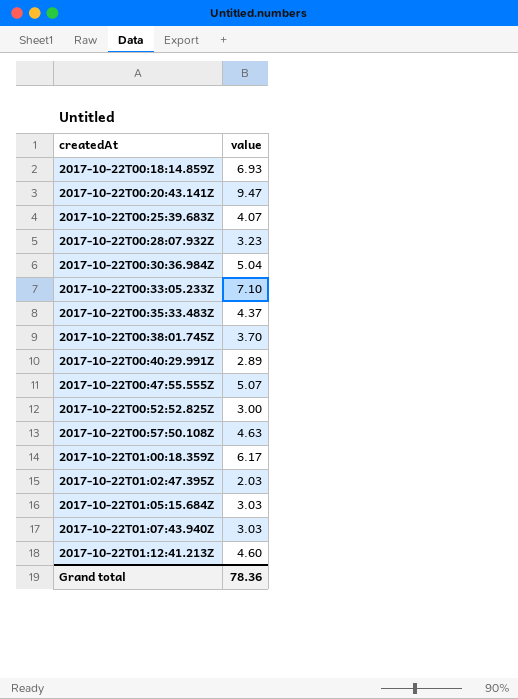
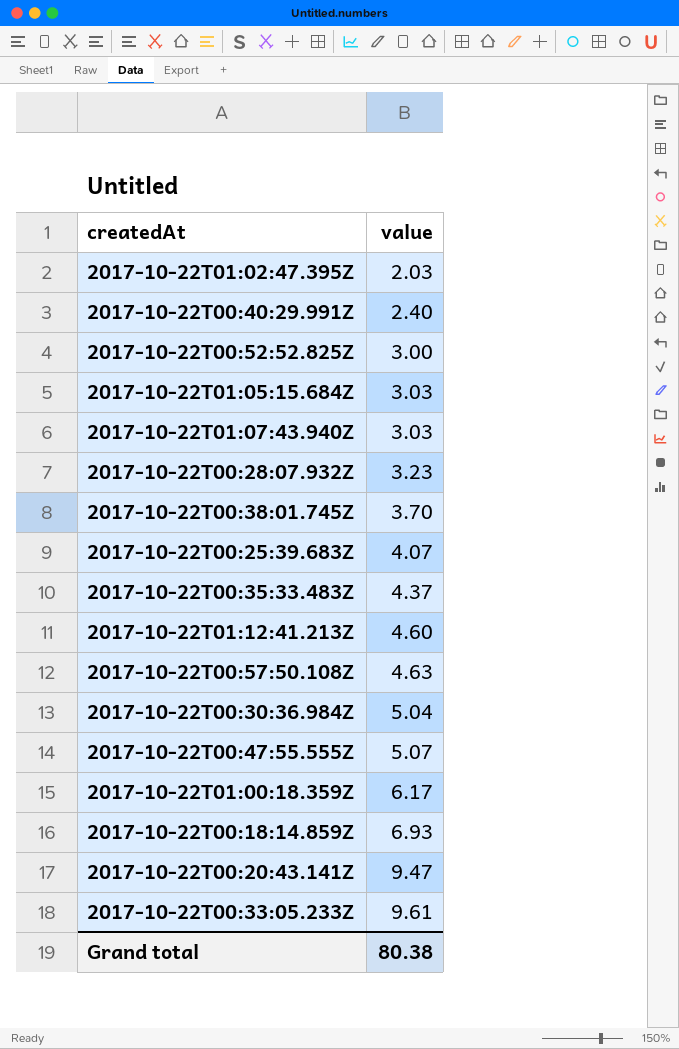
row order: createdAt ascending -> value ascending
2017-10-22T00:40:29.991Z | value: 2.89 -> 2.40
2017-10-22T00:33:05.233Z | value: 7.10 -> 9.61
Grand total | value: 78.36 -> 80.38

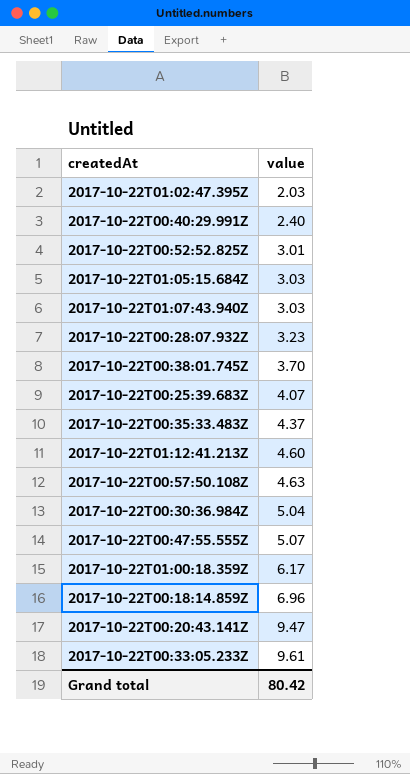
2017-10-22T00:52:52.825Z | value: 3.00 -> 3.01
2017-10-22T00:18:14.859Z | value: 6.93 -> 6.96
Grand total | value: 80.38 -> 80.42

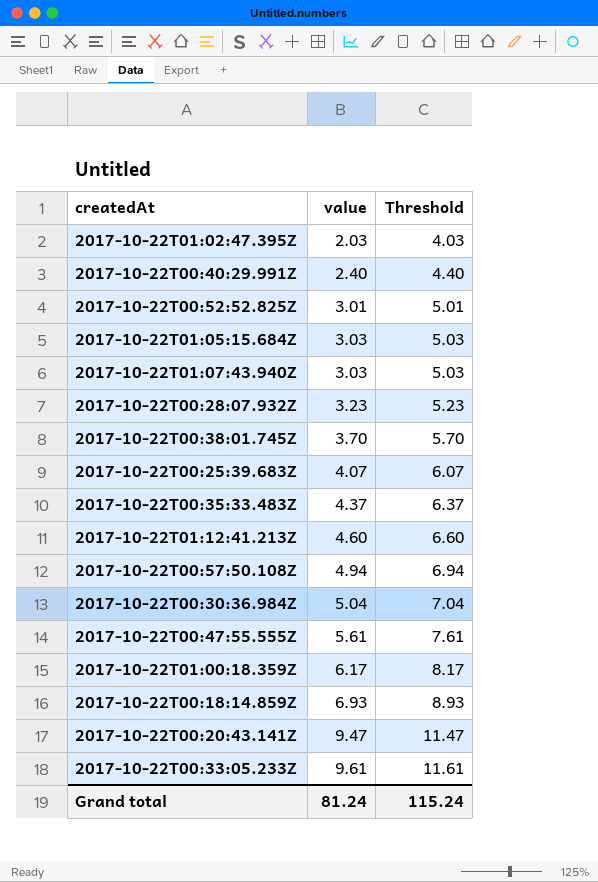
column Threshold | formula: none -> [value] + 2
2017-10-22T00:57:50.108Z | value: 4.63 -> 4.94
2017-10-22T00:47:55.555Z | value: 5.07 -> 5.61
2017-10-22T00:18:14.859Z | value: 6.96 -> 6.93
Grand total | value: 80.42 -> 81.24

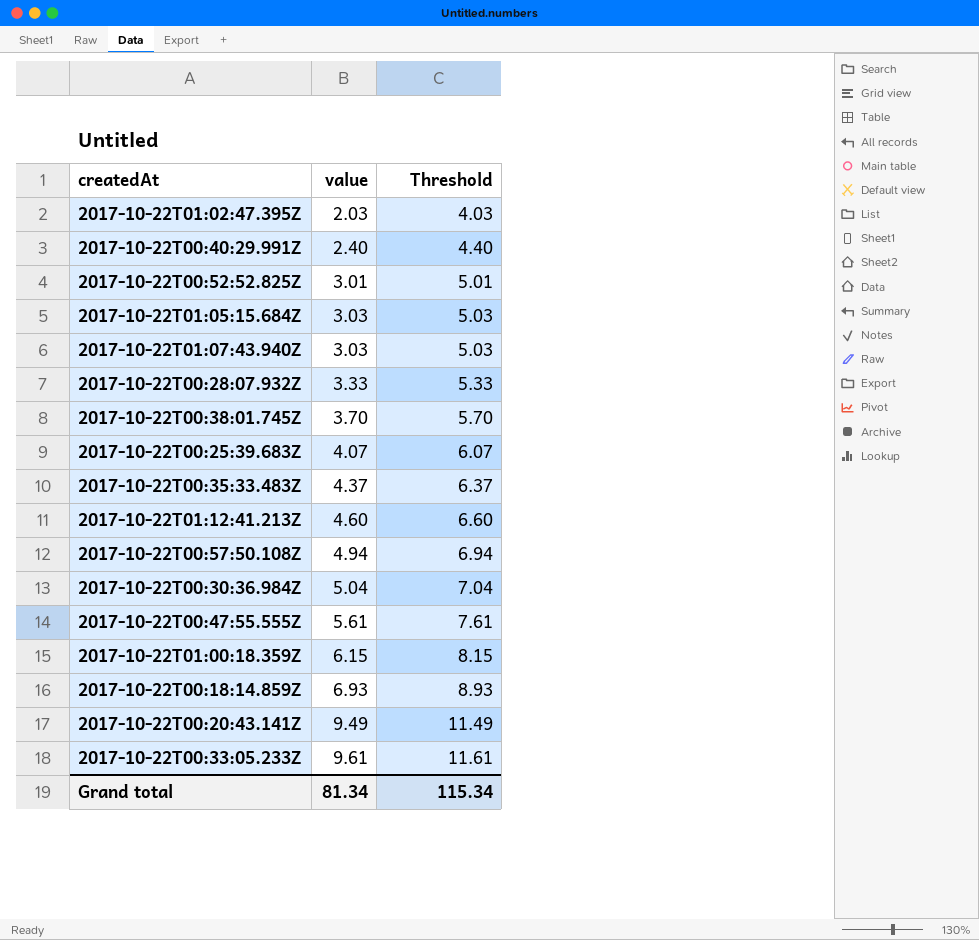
2017-10-22T00:28:07.932Z | value: 3.23 -> 3.33
2017-10-22T00:28:07.932Z | Threshold: 5.23 -> 5.33
2017-10-22T01:00:18.359Z | value: 6.17 -> 6.15
2017-10-22T01:00:18.359Z | Threshold: 8.17 -> 8.15
2017-10-22T00:20:43.141Z | value: 9.47 -> 9.49
2017-10-22T00:20:43.141Z | Threshold: 11.47 -> 11.49
Grand total | value: 81.24 -> 81.34
Grand total | Threshold: 115.24 -> 115.34

